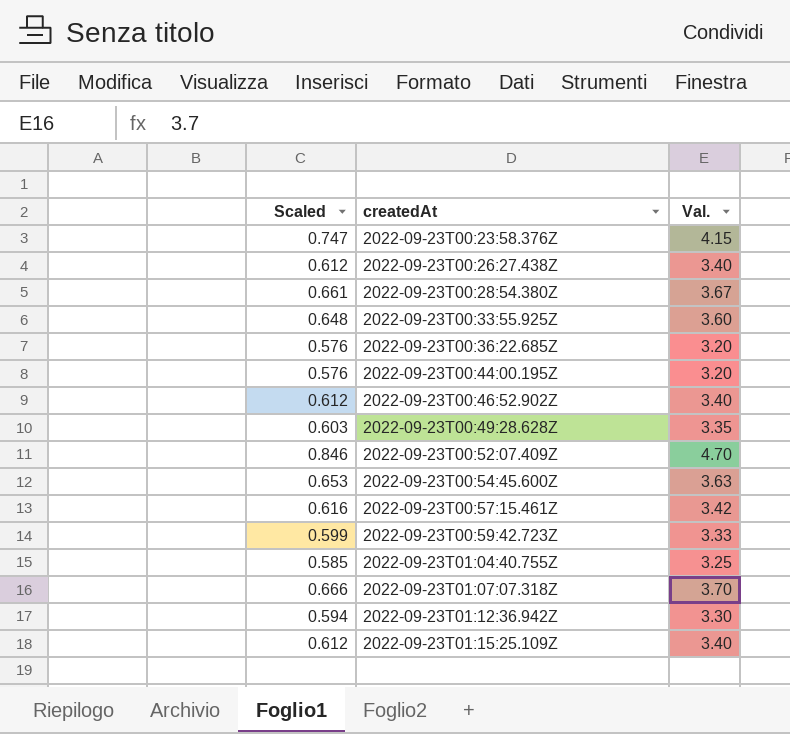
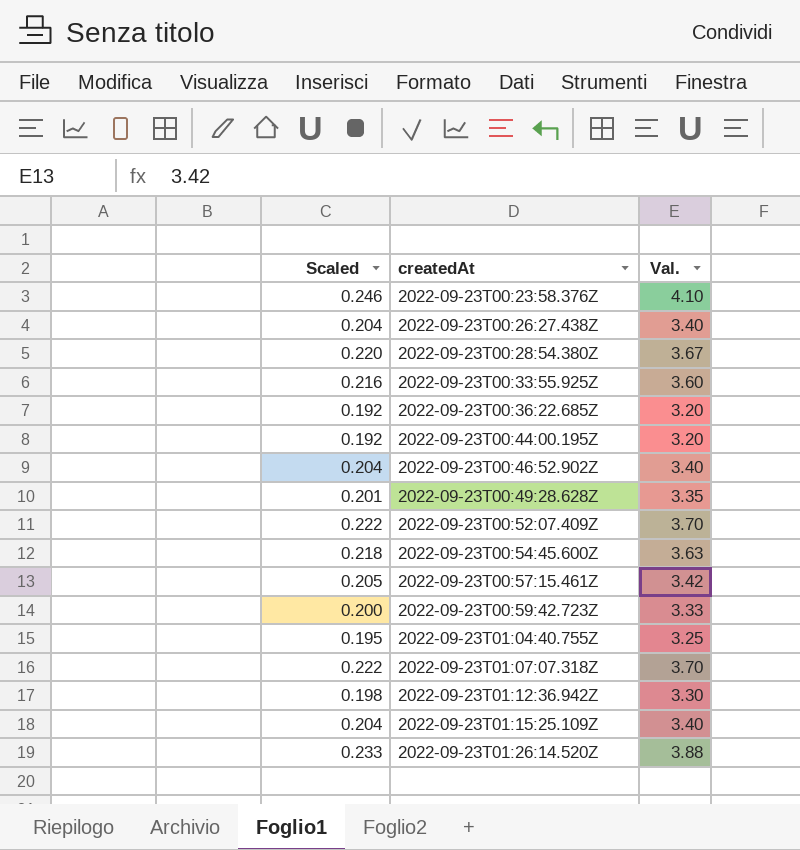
column Scaled | formula: [Val.] * 0.18 -> [Val.] * 0.06
2022-09-23T00:23:58.376Z | Val.: 4.15 -> 4.10
2022-09-23T00:52:07.409Z | Val.: 4.70 -> 3.70
row 2022-09-23T01:26:14.520Z: none -> 0.233 | 3.88

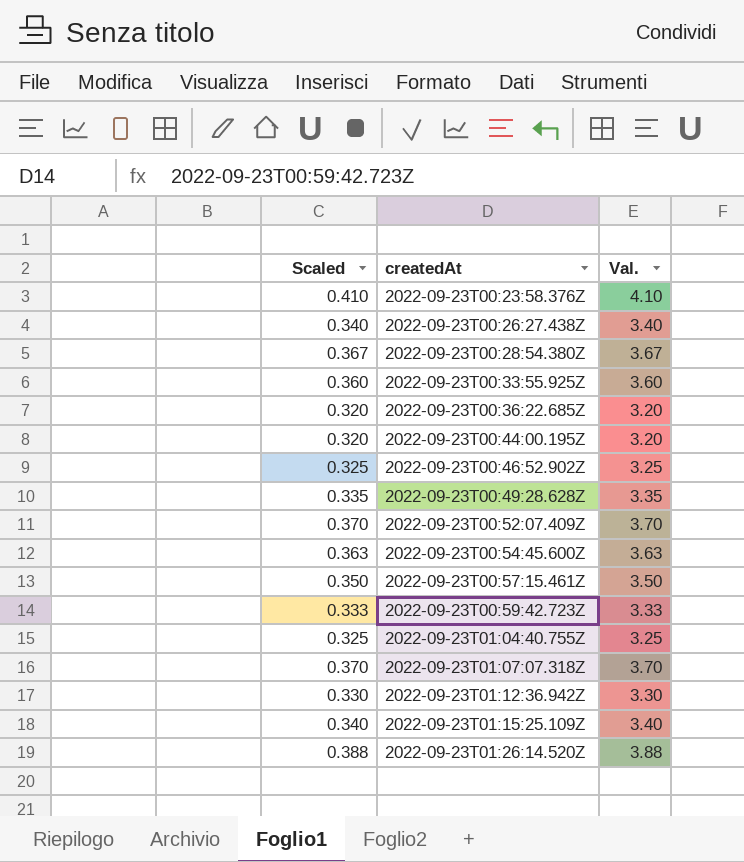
column Scaled | formula: [Val.] * 0.06 -> [Val.] * 0.1
2022-09-23T00:46:52.902Z | Val.: 3.40 -> 3.25
2022-09-23T00:57:15.461Z | Val.: 3.42 -> 3.50

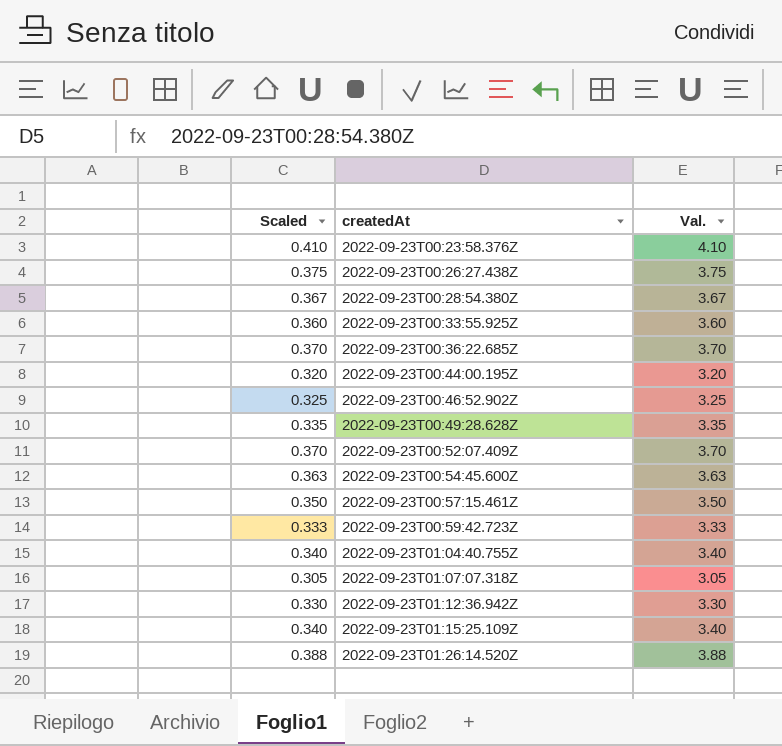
2022-09-23T00:26:27.438Z | Scaled: 0.340 -> 0.375
2022-09-23T00:26:27.438Z | Val.: 3.40 -> 3.75
2022-09-23T00:36:22.685Z | Scaled: 0.320 -> 0.370
2022-09-23T00:36:22.685Z | Val.: 3.20 -> 3.70
2022-09-23T01:04:40.755Z | Scaled: 0.325 -> 0.340
2022-09-23T01:04:40.755Z | Val.: 3.25 -> 3.40
2022-09-23T01:07:07.318Z | Scaled: 0.370 -> 0.305
2022-09-23T01:07:07.318Z | Val.: 3.70 -> 3.05

